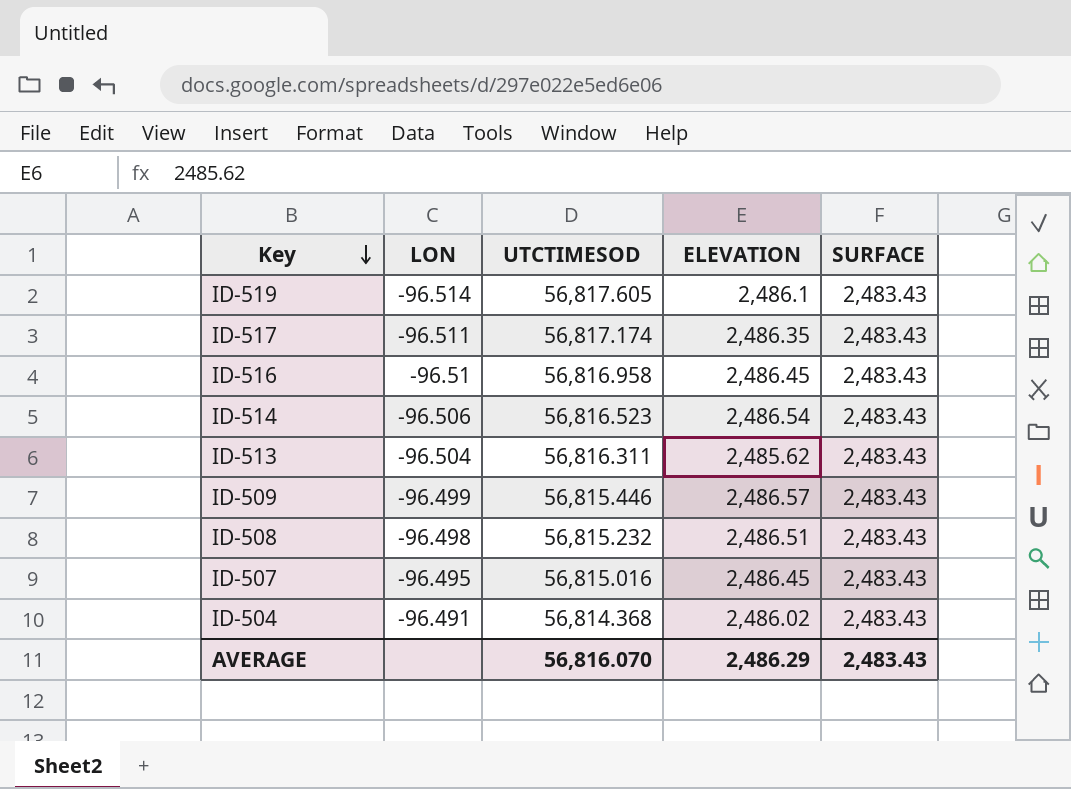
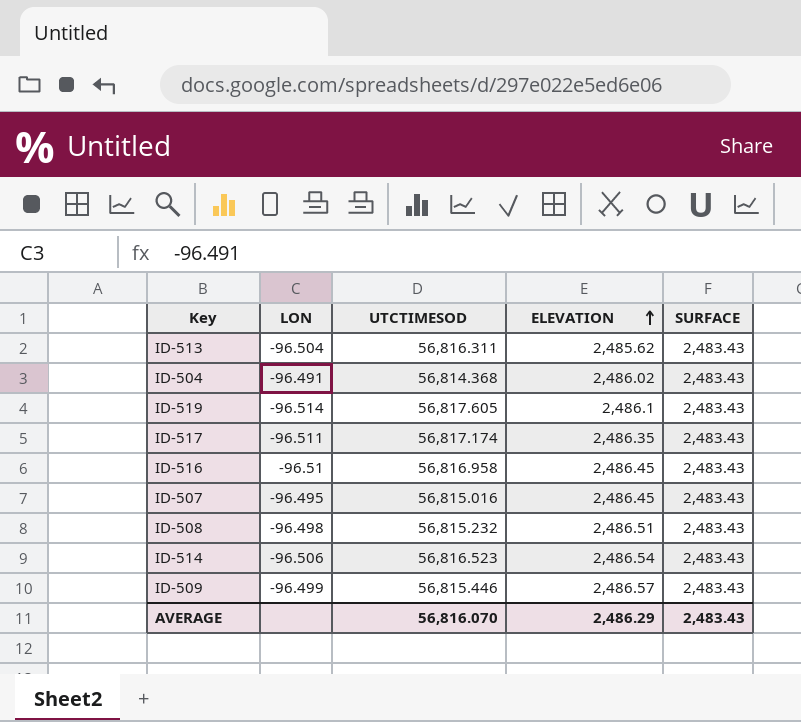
row order: Key descending -> ELEVATION ascending

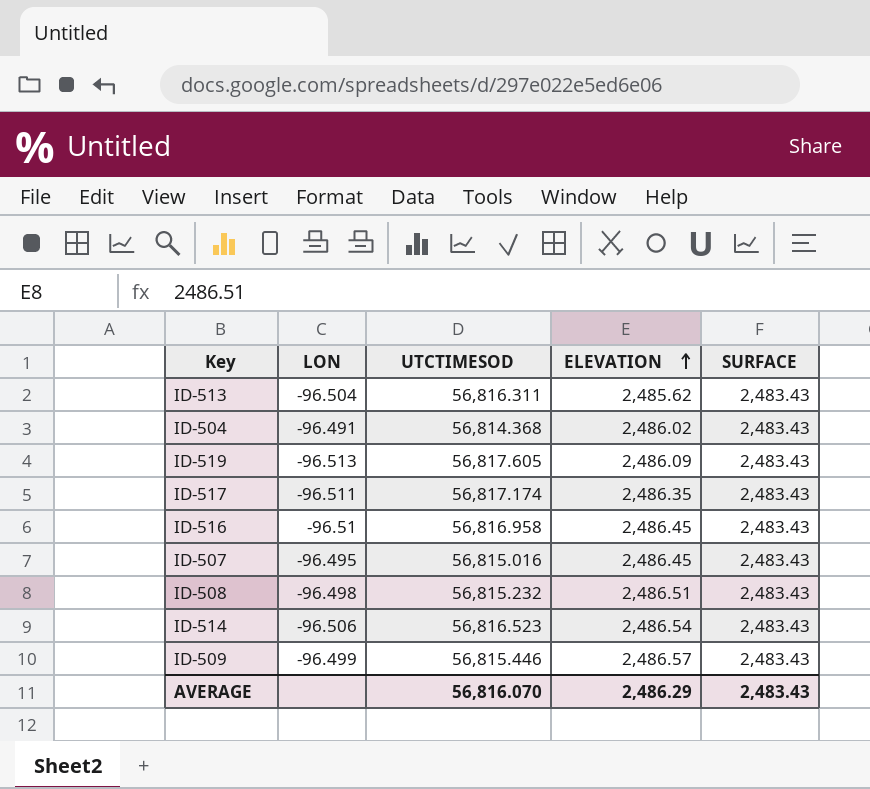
ID-519 | LON: -96.514 -> -96.513
ID-519 | ELEVATION: 2,486.1 -> 2,486.09

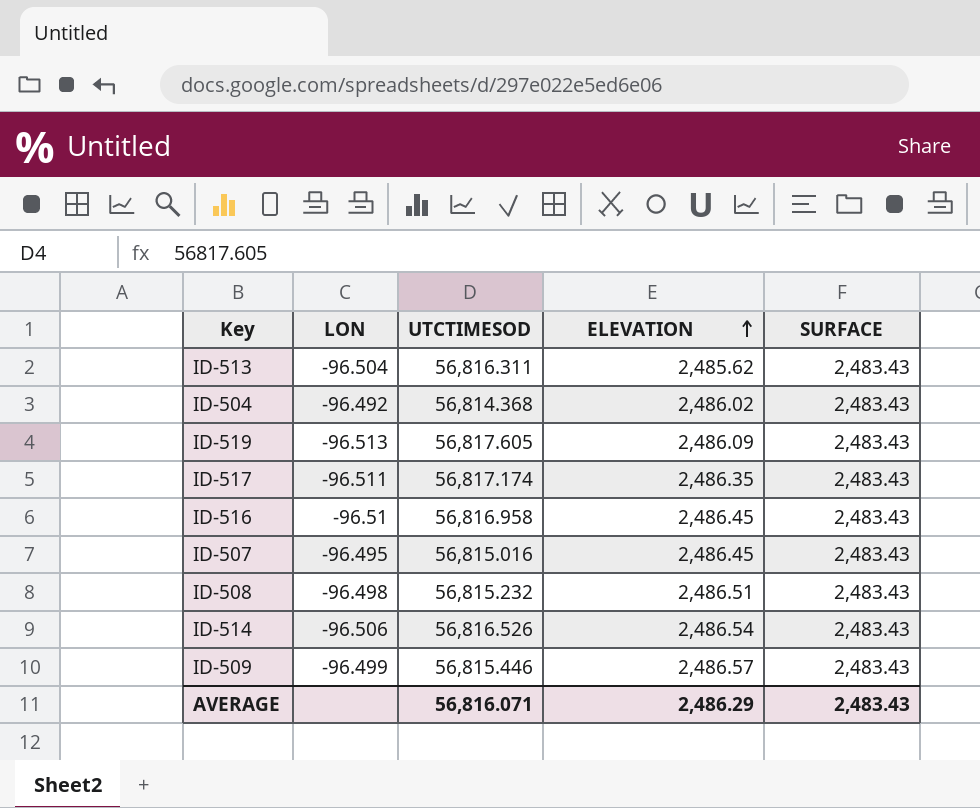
ID-504 | LON: -96.491 -> -96.492
ID-514 | UTCTIMESOD: 56,816.523 -> 56,816.526
AVERAGE | UTCTIMESOD: 56,816.070 -> 56,816.071

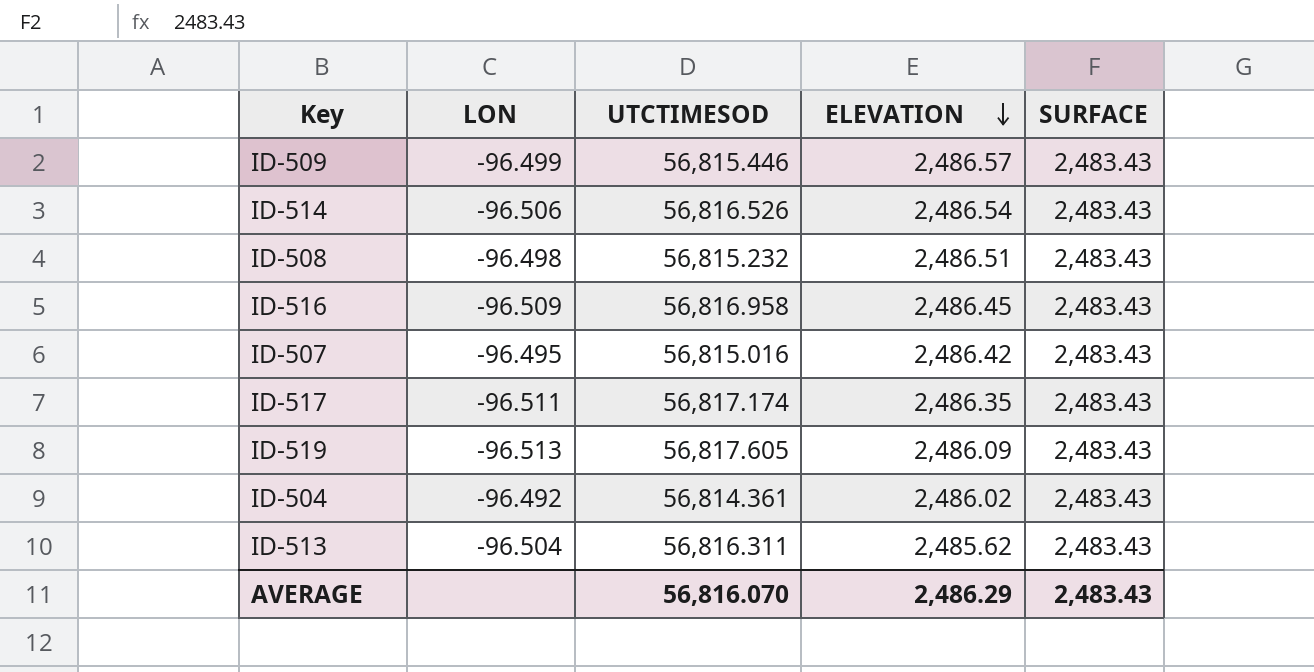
row order: ELEVATION ascending -> ELEVATION descending
ID-516 | LON: -96.51 -> -96.509
ID-507 | ELEVATION: 2,486.45 -> 2,486.42
ID-504 | UTCTIMESOD: 56,814.368 -> 56,814.361
AVERAGE | UTCTIMESOD: 56,816.071 -> 56,816.070

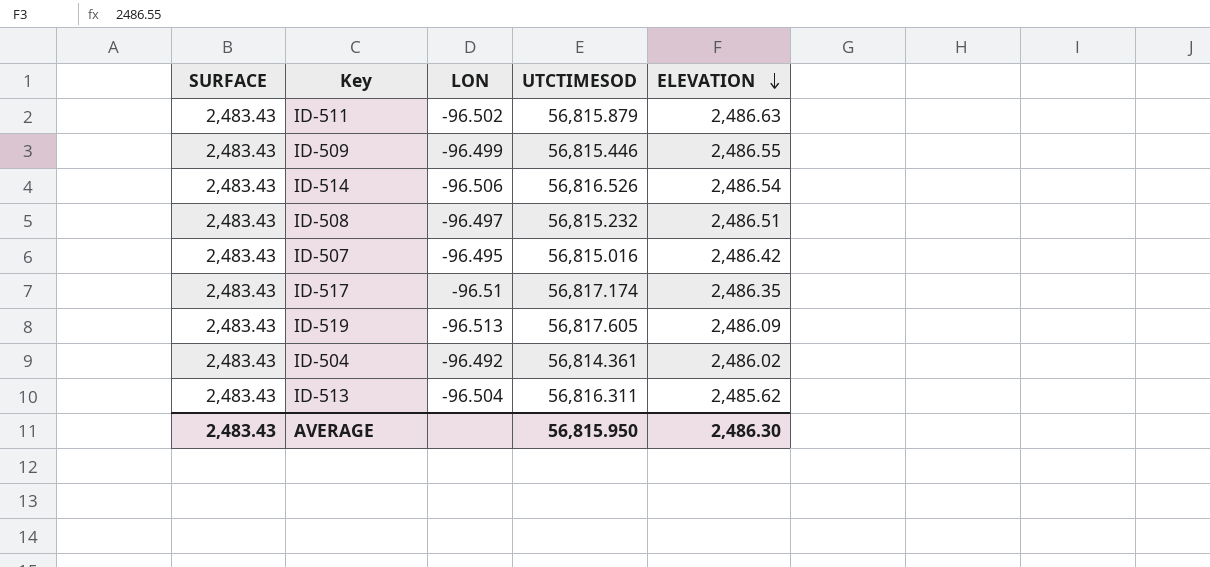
column SURFACE | position: 5 -> 1
row ID-516: -96.509 | 56,816.958 | 2,486.45 | 2,483.43 -> none
row ID-511: none -> 2,483.43 | -96.502 | 56,815.879 | 2,486.63
ID-509 | ELEVATION: 2,486.57 -> 2,486.55
ID-508 | LON: -96.498 -> -96.497
ID-517 | LON: -96.511 -> -96.51
AVERAGE | UTCTIMESOD: 56,816.070 -> 56,815.950
AVERAGE | ELEVATION: 2,486.29 -> 2,486.30

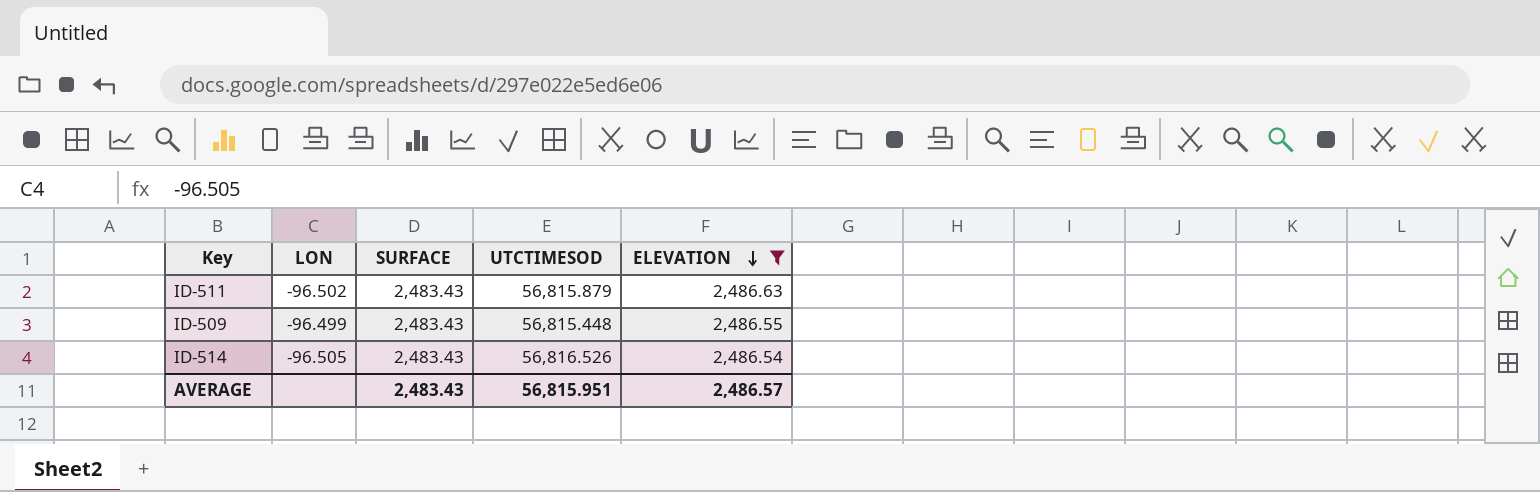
filter: none -> ELEVATION >= 2,486.54
column SURFACE | position: 1 -> 3
ID-509 | UTCTIMESOD: 56,815.446 -> 56,815.448
ID-514 | LON: -96.506 -> -96.505
AVERAGE | UTCTIMESOD: 56,815.950 -> 56,815.951
AVERAGE | ELEVATION: 2,486.30 -> 2,486.57

